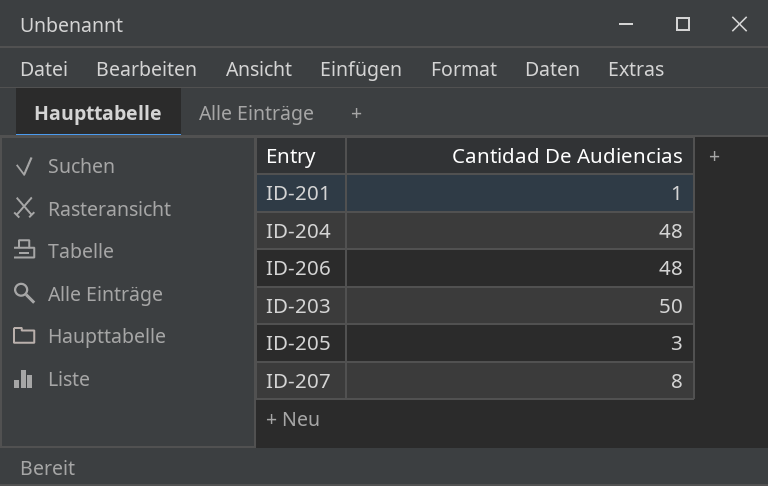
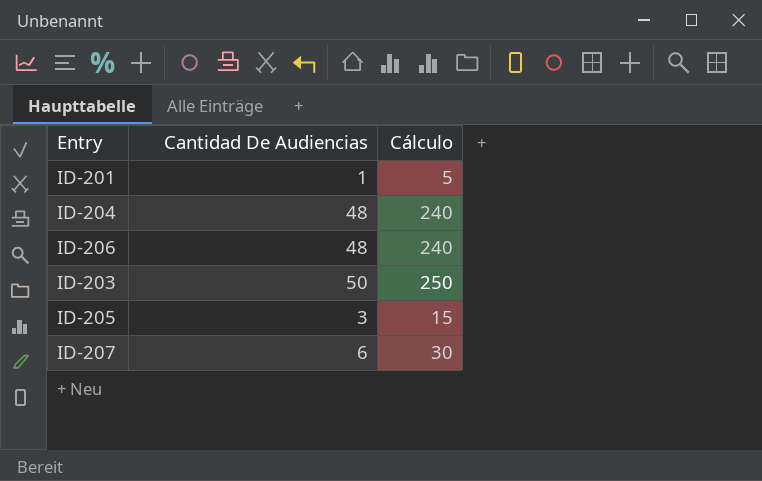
column Cálculo | formula: none -> [Cantidad De Audiencias] * 5
ID-207 | Cantidad De Audiencias: 8 -> 6

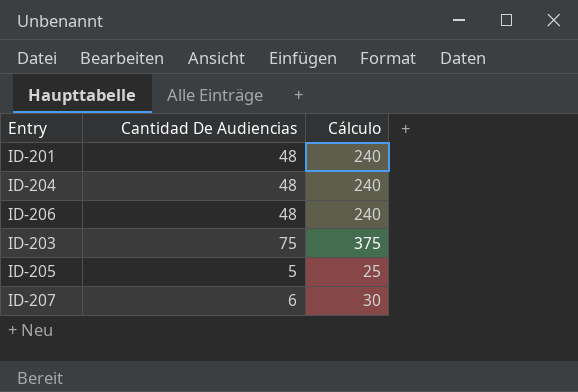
ID-201 | Cantidad De Audiencias: 1 -> 48
ID-201 | Cálculo: 5 -> 240
ID-203 | Cantidad De Audiencias: 50 -> 75
ID-203 | Cálculo: 250 -> 375
ID-205 | Cantidad De Audiencias: 3 -> 5
ID-205 | Cálculo: 15 -> 25

